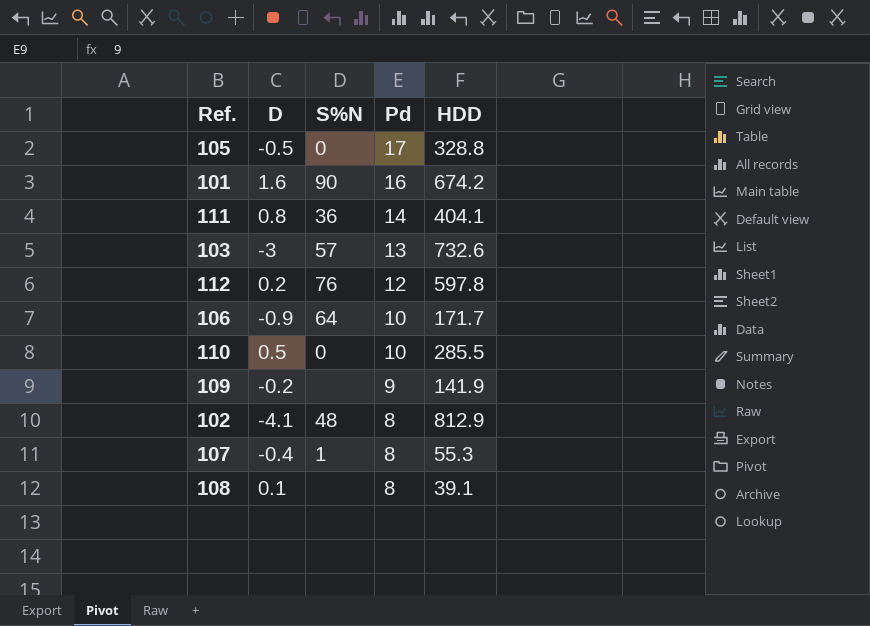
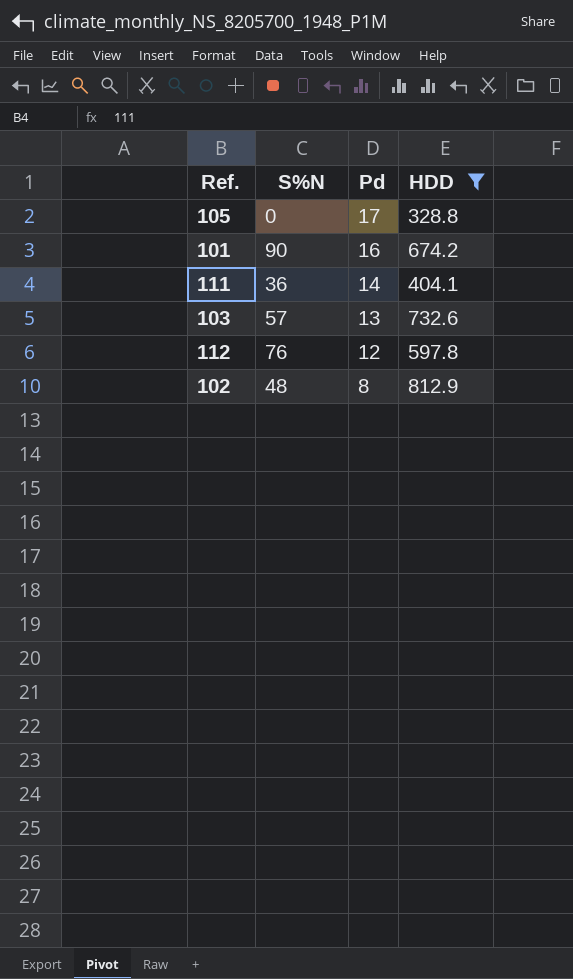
filter: none -> HDD >= 328.8
column D | position: 2 -> none

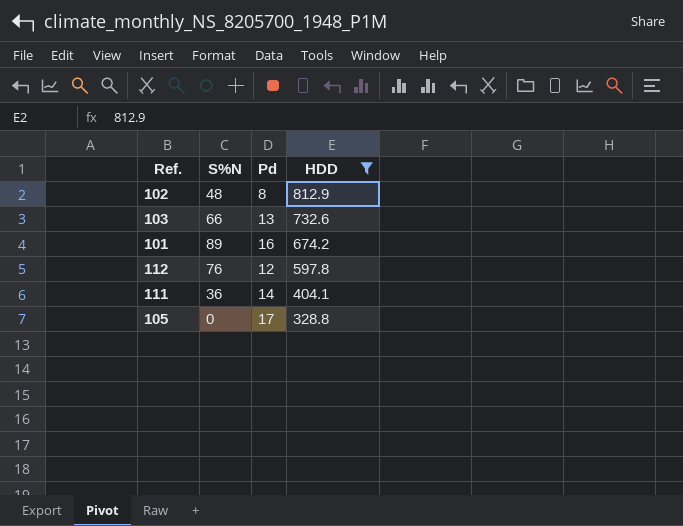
row order: Pd descending -> HDD descending
103 | S%N: 57 -> 66
101 | S%N: 90 -> 89

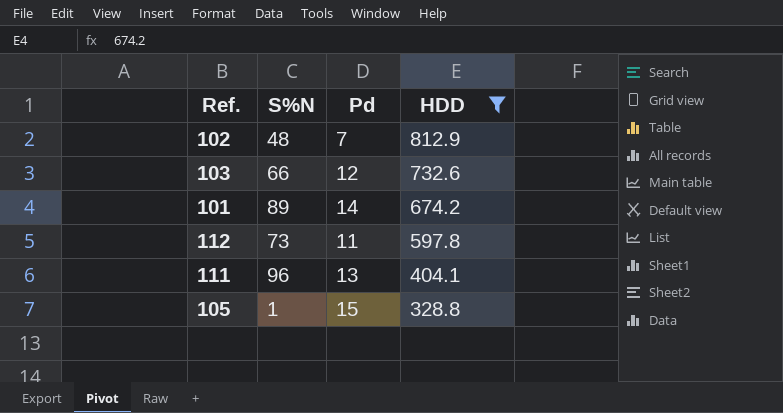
102 | Pd: 8 -> 7
103 | Pd: 13 -> 12
101 | Pd: 16 -> 14
112 | S%N: 76 -> 73
112 | Pd: 12 -> 11
111 | S%N: 36 -> 96
111 | Pd: 14 -> 13
105 | S%N: 0 -> 1
105 | Pd: 17 -> 15

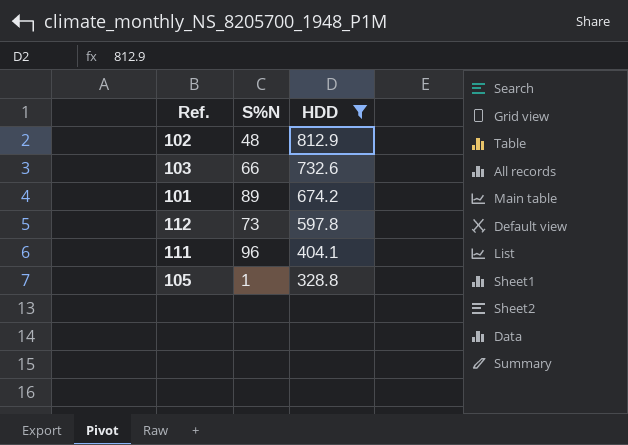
column Pd | position: 3 -> none

